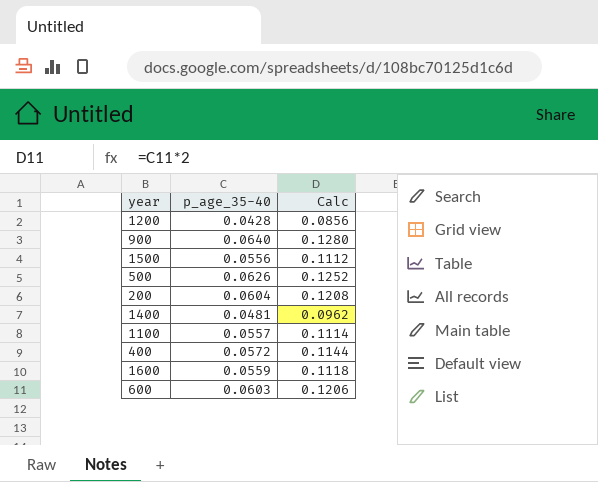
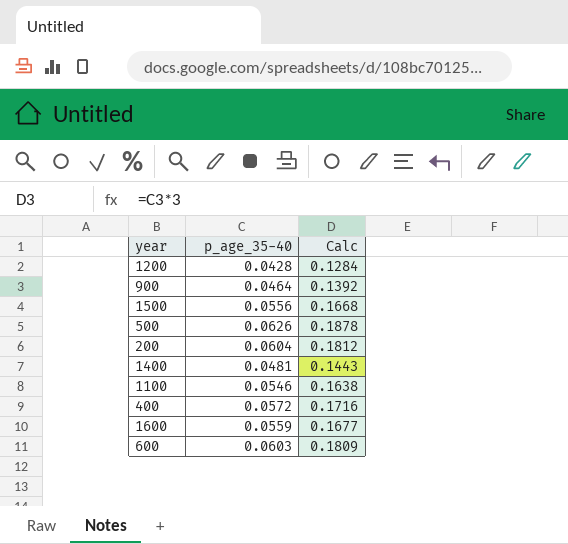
column Calc | formula: [p_age_35-40] * 2 -> [p_age_35-40] * 3
900 | p_age_35-40: 0.0640 -> 0.0464
1100 | p_age_35-40: 0.0557 -> 0.0546

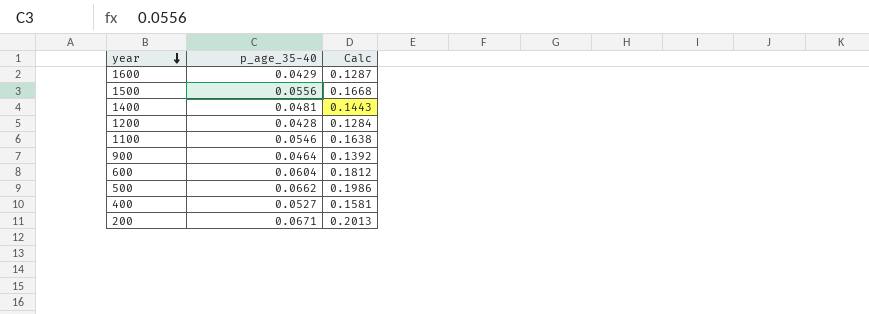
row order: none -> year descending
1600 | p_age_35-40: 0.0559 -> 0.0429
1600 | Calc: 0.1677 -> 0.1287
600 | p_age_35-40: 0.0603 -> 0.0604
600 | Calc: 0.1809 -> 0.1812
500 | p_age_35-40: 0.0626 -> 0.0662
500 | Calc: 0.1878 -> 0.1986
400 | p_age_35-40: 0.0572 -> 0.0527
400 | Calc: 0.1716 -> 0.1581
200 | p_age_35-40: 0.0604 -> 0.0671
200 | Calc: 0.1812 -> 0.2013

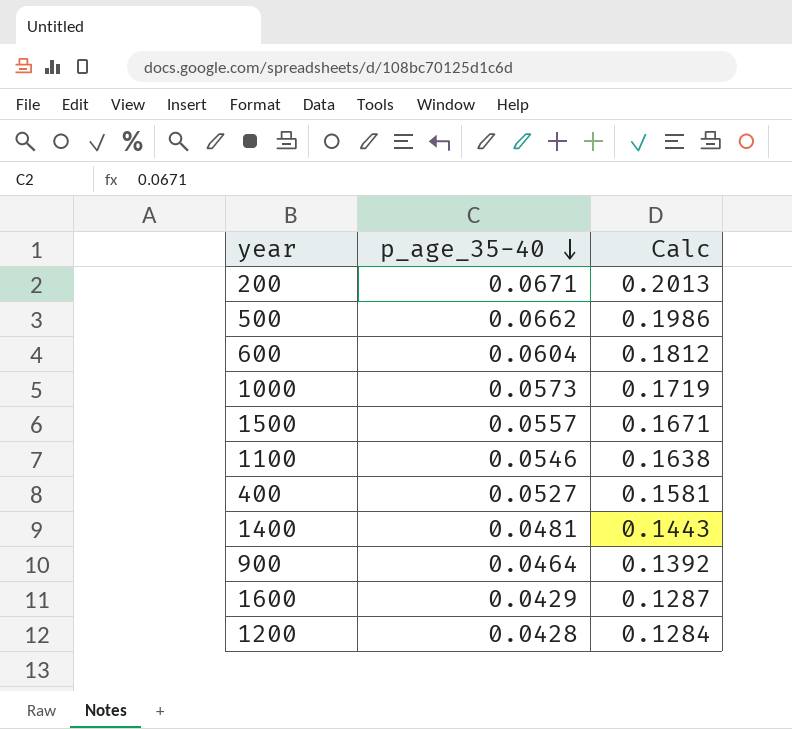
row order: year descending -> p_age_35-40 descending
row 1000: none -> 0.0573 | 0.1719
1500 | p_age_35-40: 0.0556 -> 0.0557
1500 | Calc: 0.1668 -> 0.1671

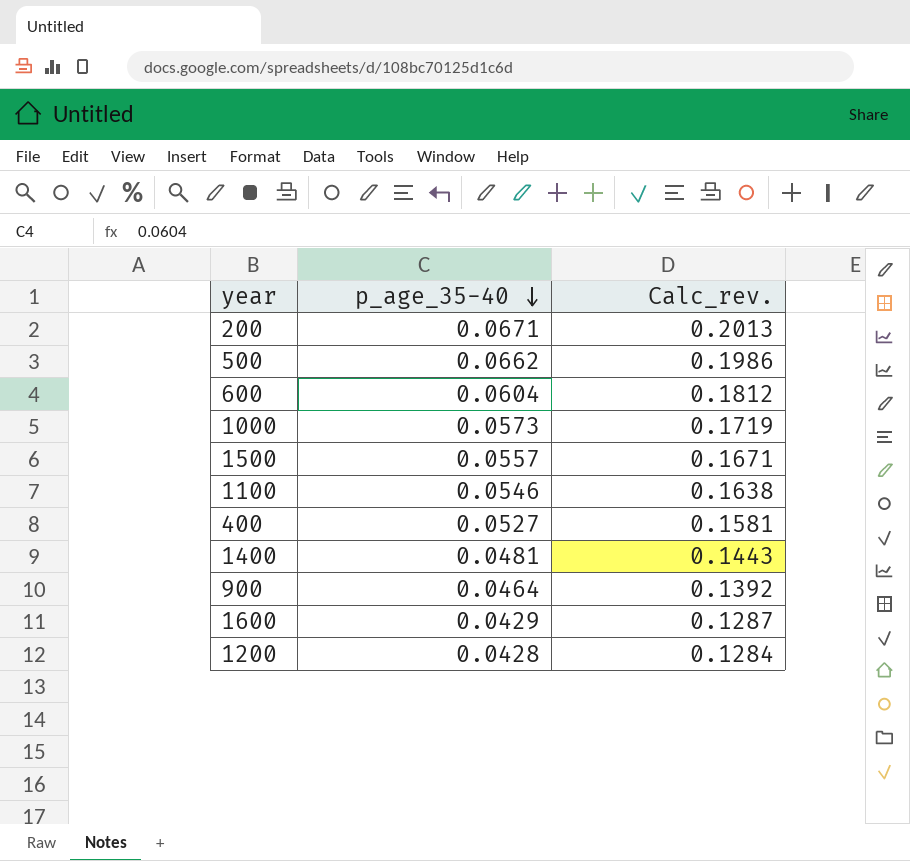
column name: Calc -> Calc_rev.

